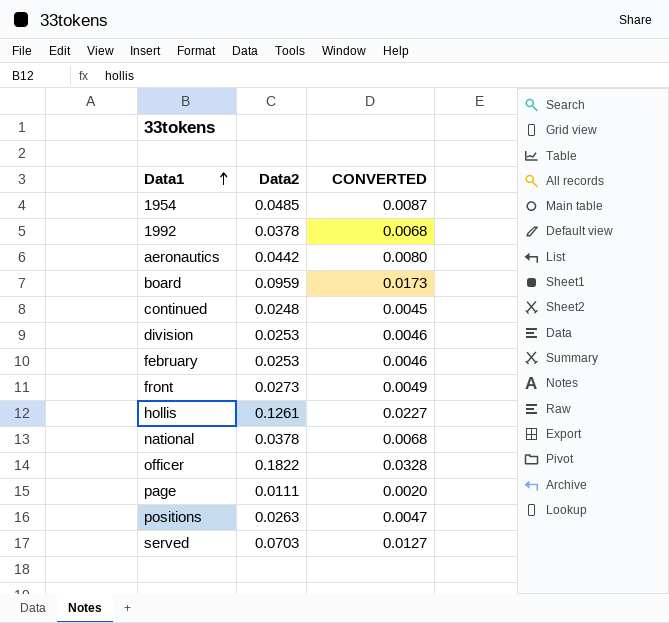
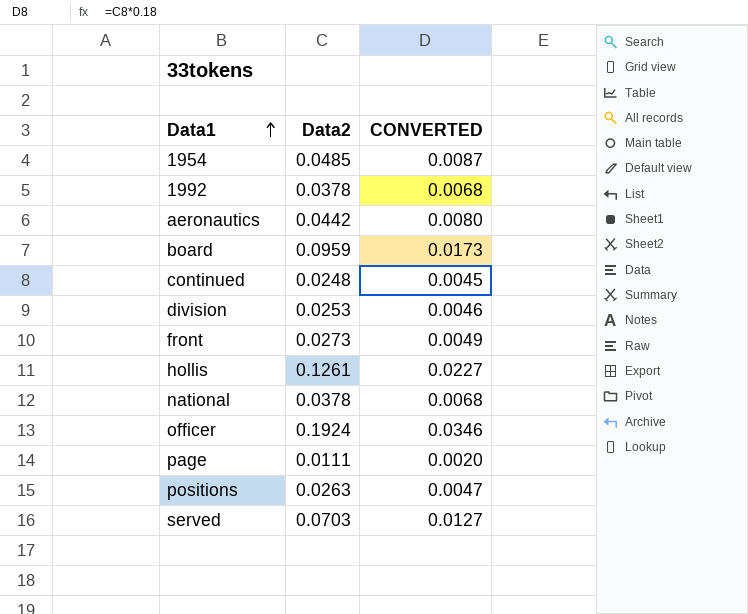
row february: 0.0253 | 0.0046 -> none
officer | Data2: 0.1822 -> 0.1924
officer | CONVERTED: 0.0328 -> 0.0346

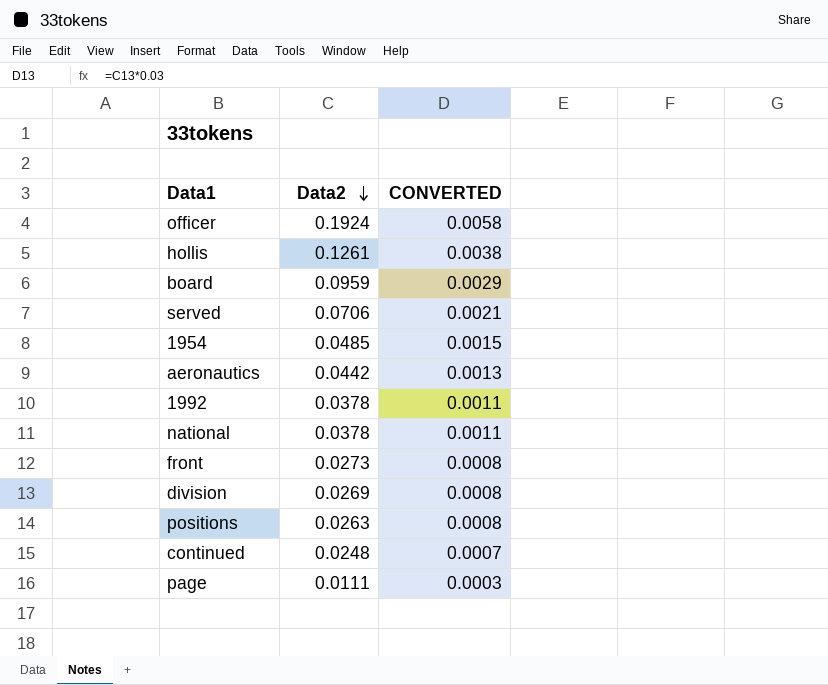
row order: Data1 ascending -> Data2 descending
column CONVERTED | formula: [Data2] * 0.18 -> [Data2] * 0.03
served | Data2: 0.0703 -> 0.0706
division | Data2: 0.0253 -> 0.0269

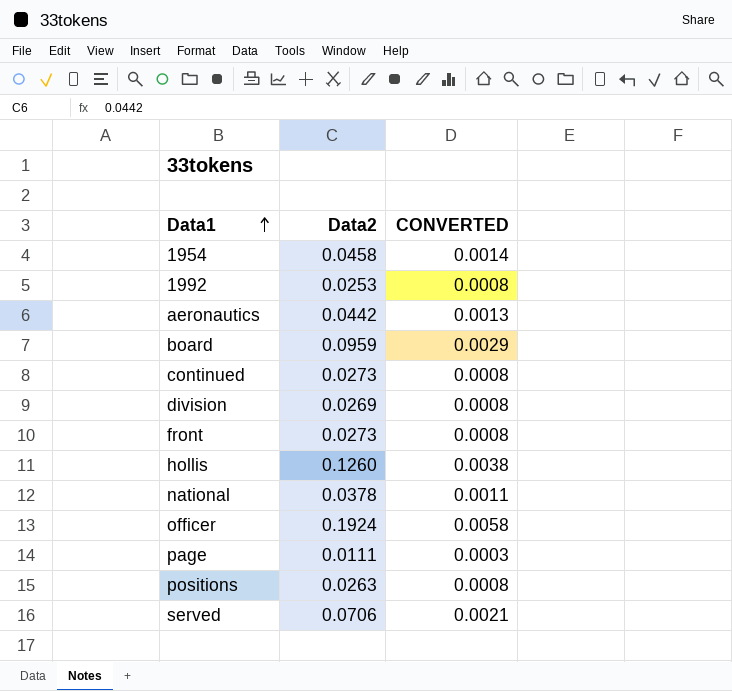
row order: Data2 descending -> Data1 ascending
1954 | Data2: 0.0485 -> 0.0458
1954 | CONVERTED: 0.0015 -> 0.0014
1992 | Data2: 0.0378 -> 0.0253
1992 | CONVERTED: 0.0011 -> 0.0008
continued | Data2: 0.0248 -> 0.0273
continued | CONVERTED: 0.0007 -> 0.0008
hollis | Data2: 0.1261 -> 0.1260

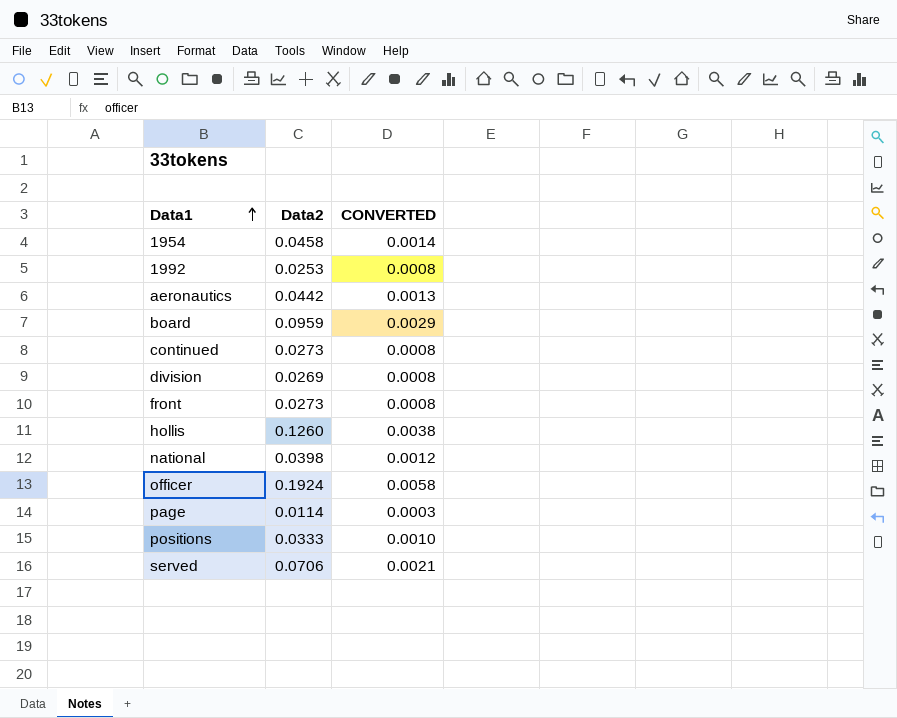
national | Data2: 0.0378 -> 0.0398
national | CONVERTED: 0.0011 -> 0.0012
page | Data2: 0.0111 -> 0.0114
positions | Data2: 0.0263 -> 0.0333
positions | CONVERTED: 0.0008 -> 0.0010

